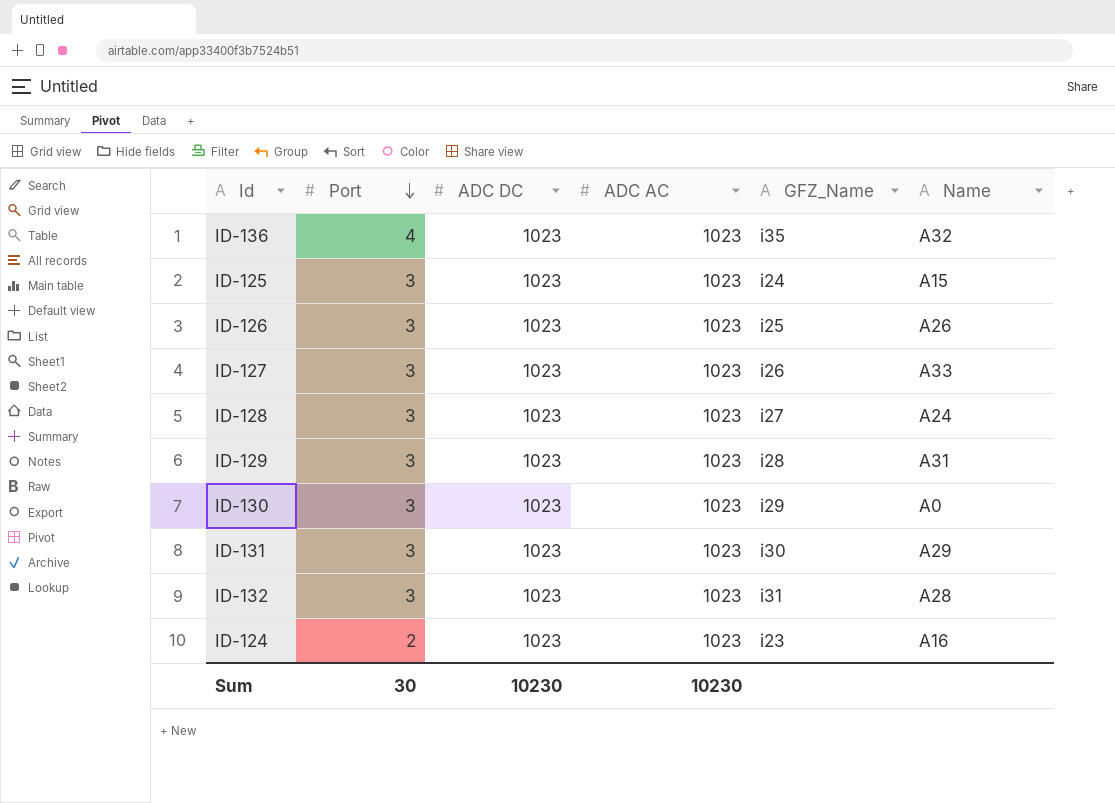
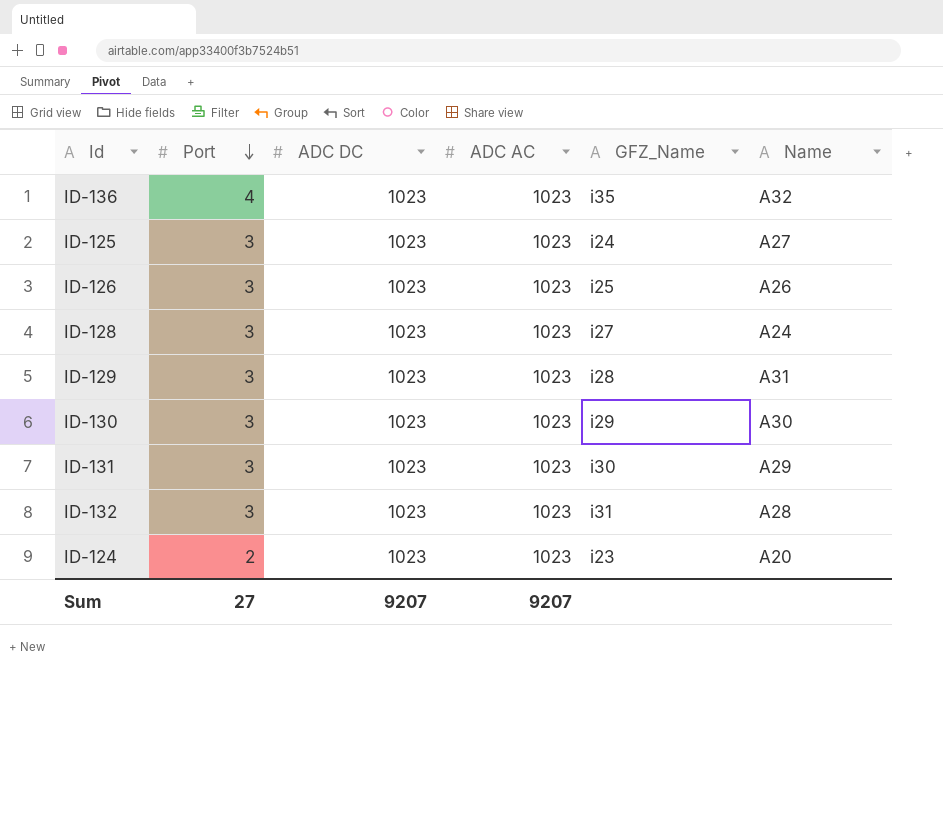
row ID-127: 3 | 1023 | 1023 | i26 | A33 -> none
ID-125 | Name: A15 -> A27
ID-130 | Name: A0 -> A30
ID-124 | Name: A16 -> A20
Sum | Port: 30 -> 27
Sum | ADC DC: 10230 -> 9207
Sum | ADC AC: 10230 -> 9207

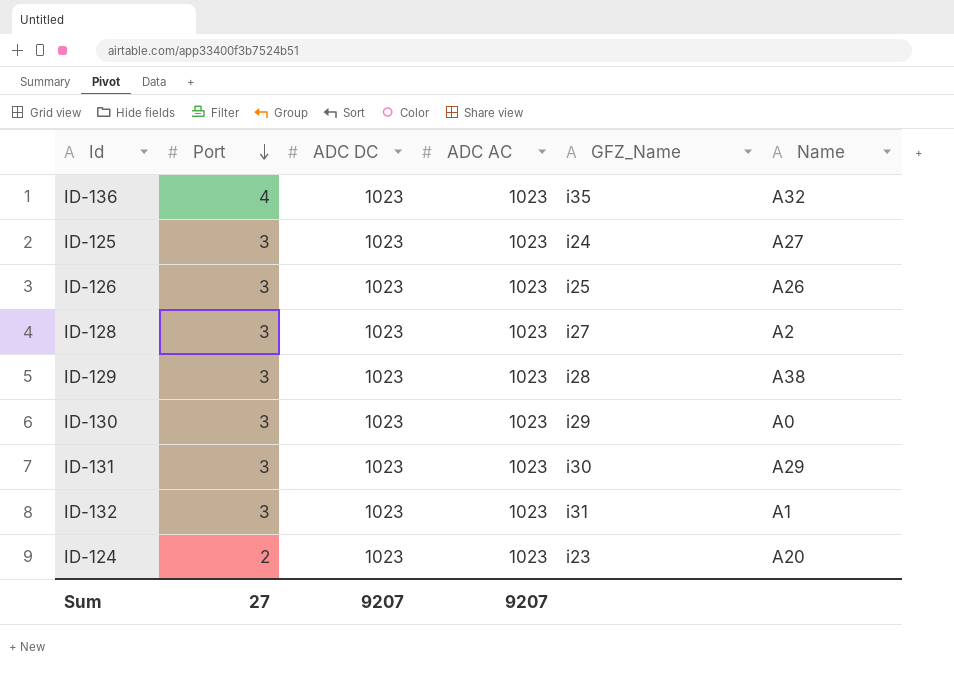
ID-128 | Name: A24 -> A2
ID-129 | Name: A31 -> A38
ID-130 | Name: A30 -> A0
ID-132 | Name: A28 -> A1

